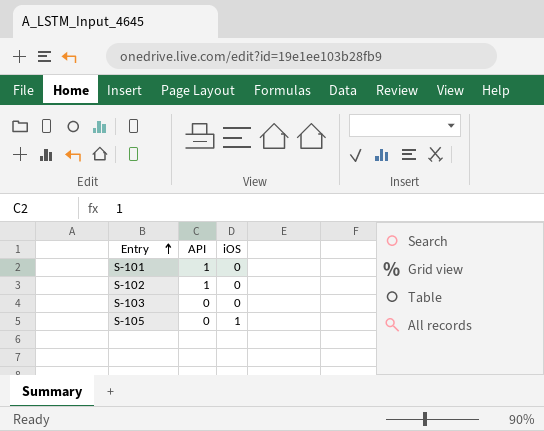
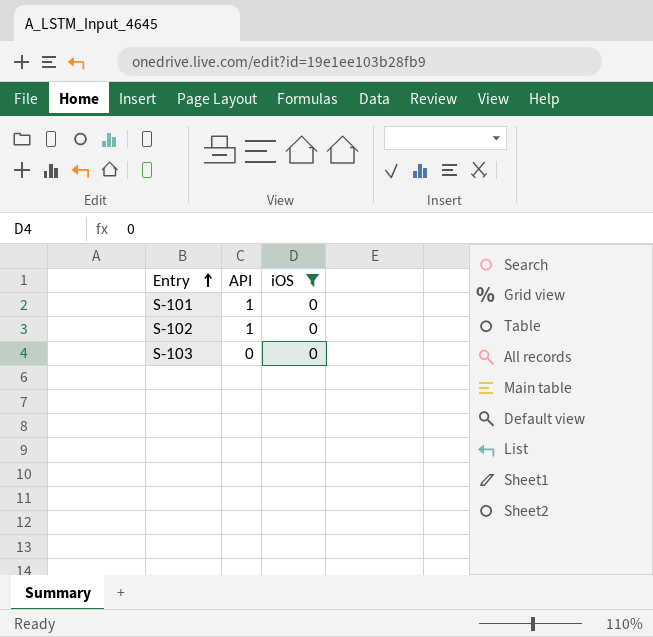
filter: none -> iOS = 0

